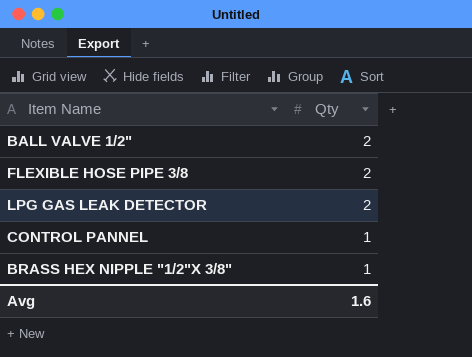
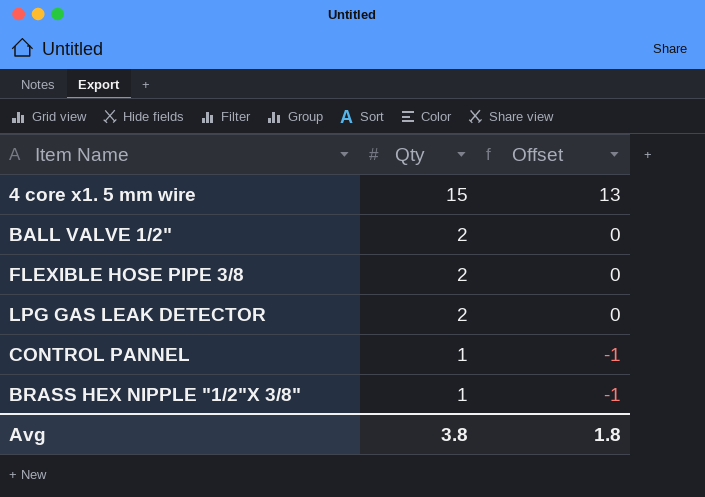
column Offset | formula: none -> [Qty] - 2
row 4 core x1. 5 mm wire: none -> 15 | 13
Avg | Qty: 1.6 -> 3.8

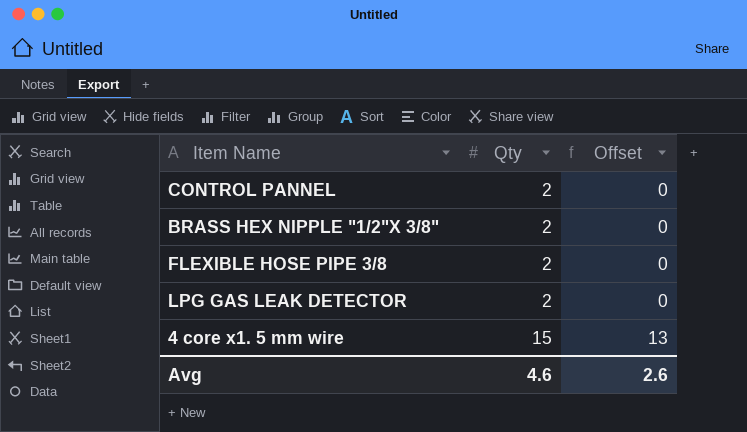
row order: Qty descending -> Qty ascending
row BALL VALVE 1/2": 2 | 0 -> none
CONTROL PANNEL | Qty: 1 -> 2
CONTROL PANNEL | Offset: -1 -> 0
BRASS HEX NIPPLE "1/2"X 3/8" | Qty: 1 -> 2
BRASS HEX NIPPLE "1/2"X 3/8" | Offset: -1 -> 0
Avg | Qty: 3.8 -> 4.6
Avg | Offset: 1.8 -> 2.6

